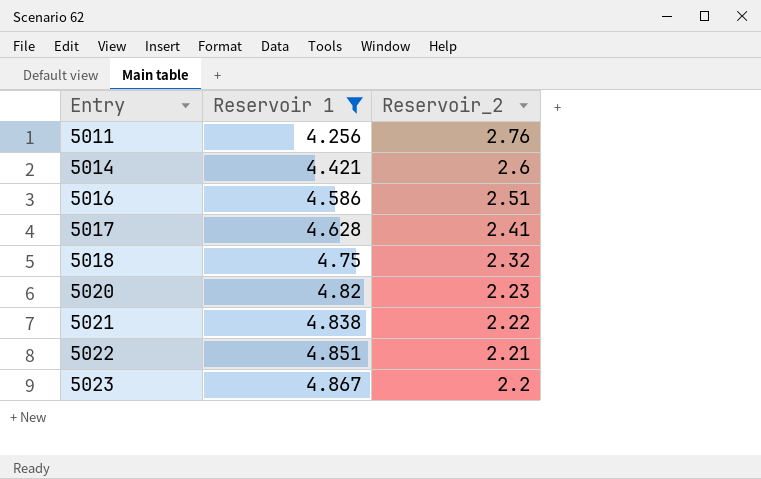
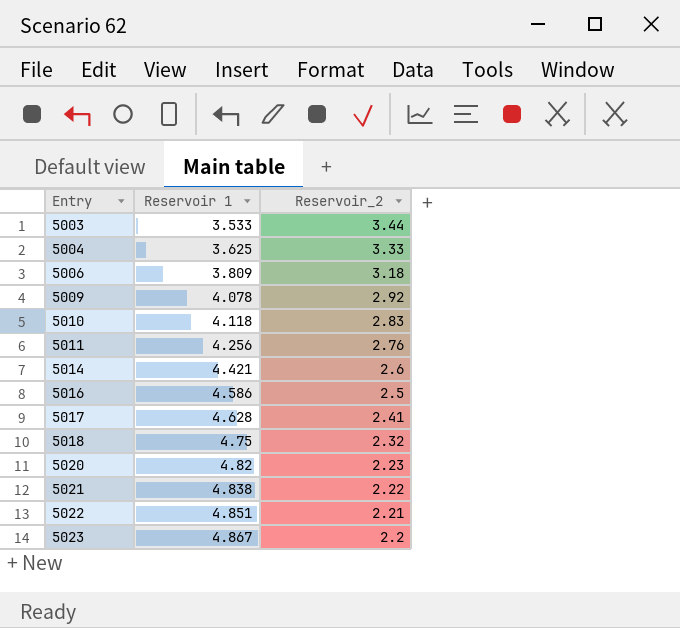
filter: Reservoir 1 >= 4.256 -> none
5016 | Reservoir_2: 2.51 -> 2.5

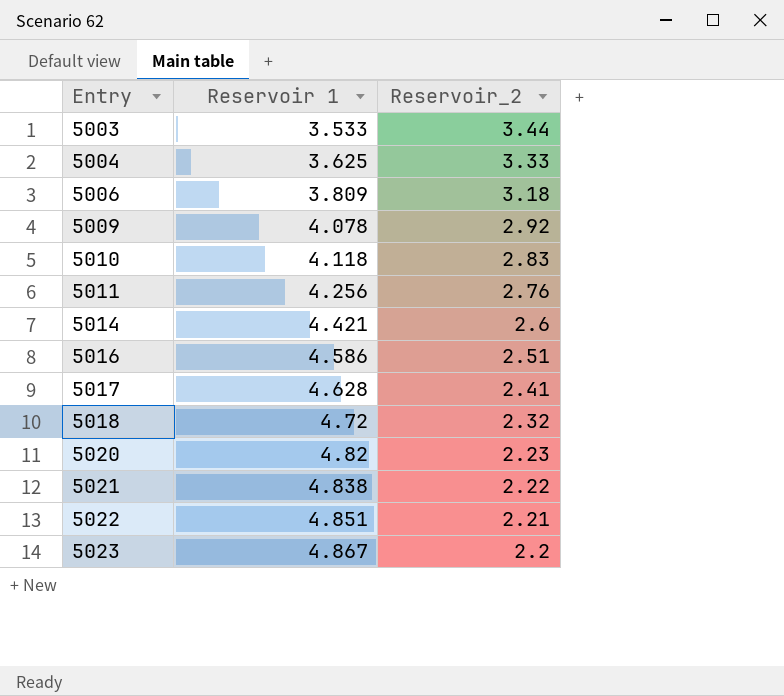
5016 | Reservoir_2: 2.5 -> 2.51
5018 | Reservoir 1: 4.75 -> 4.72

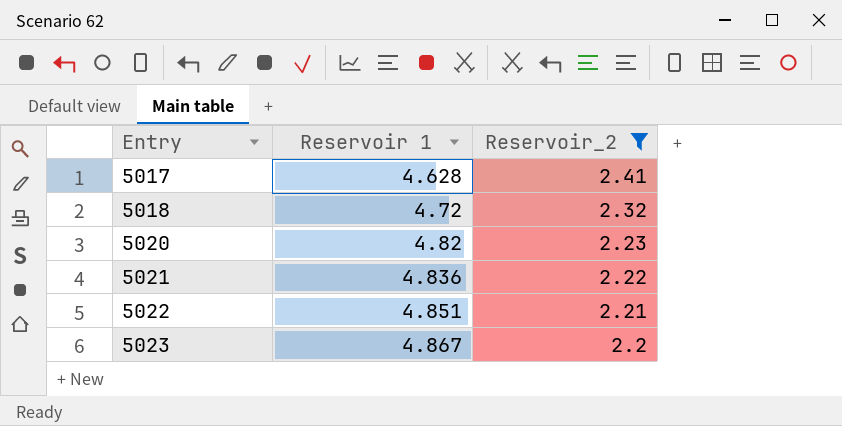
filter: none -> Reservoir_2 <= 2.41
5021 | Reservoir 1: 4.838 -> 4.836

